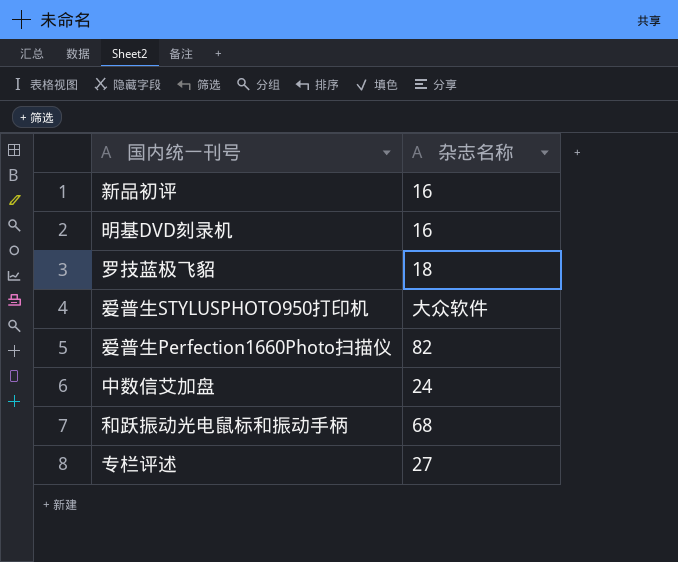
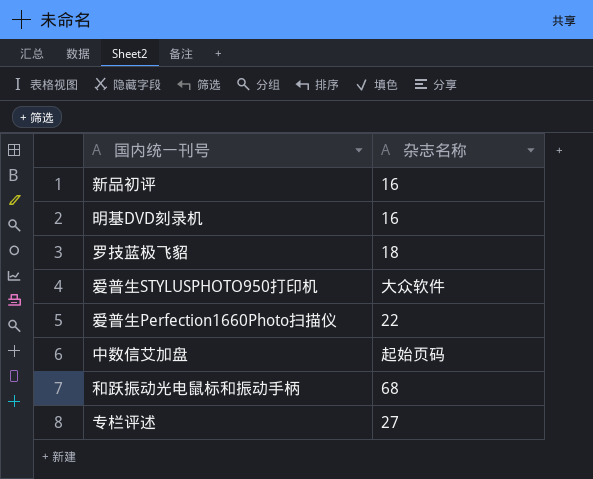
爱普生Perfection1660Photo扫描仪 | 杂志名称: 82 -> 22
中数信艾加盘 | 杂志名称: 24 -> 起始页码

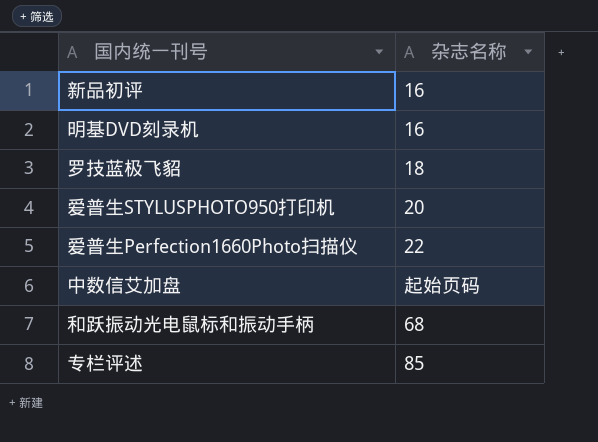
爱普生STYLUSPHOTO950打印机 | 杂志名称: 大众软件 -> 20
专栏评述 | 杂志名称: 27 -> 85

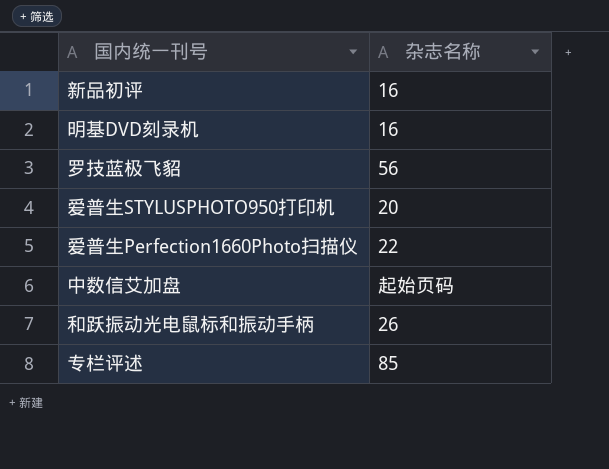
罗技蓝极飞貂 | 杂志名称: 18 -> 56
和跃振动光电鼠标和振动手柄 | 杂志名称: 68 -> 26

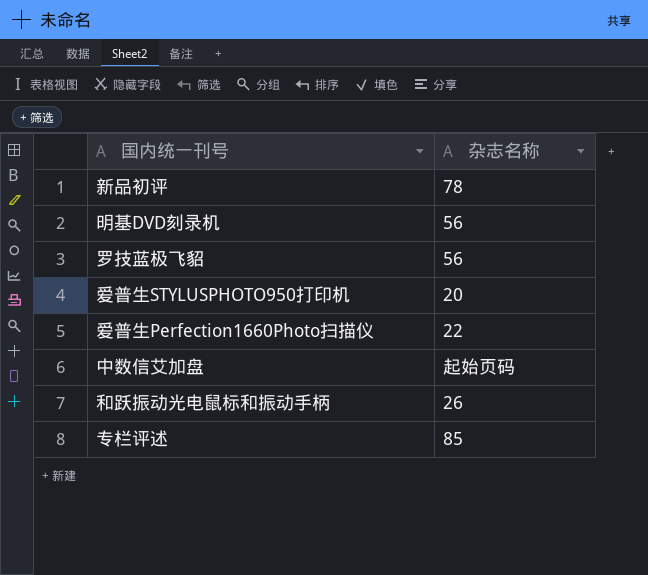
新品初评 | 杂志名称: 16 -> 78
明基DVD刻录机 | 杂志名称: 16 -> 56

